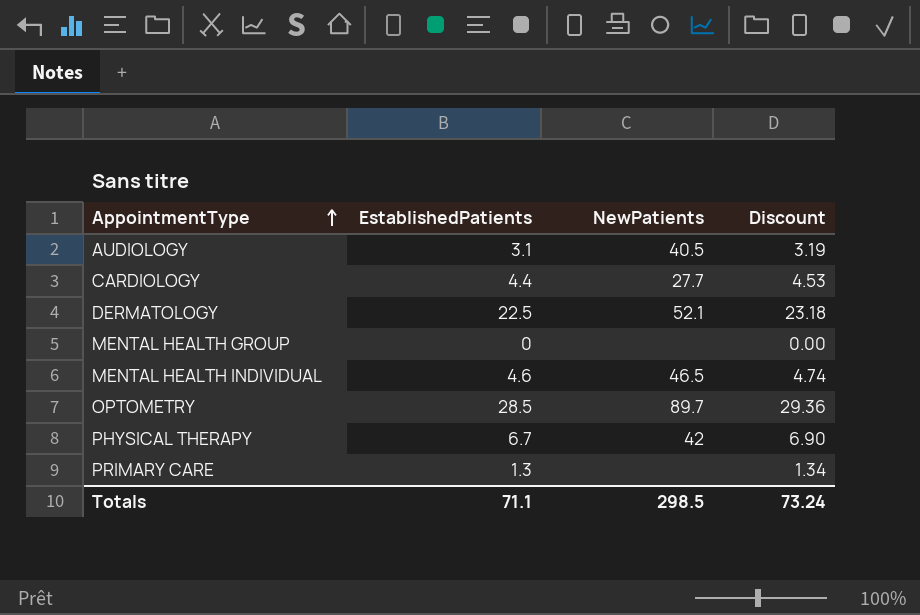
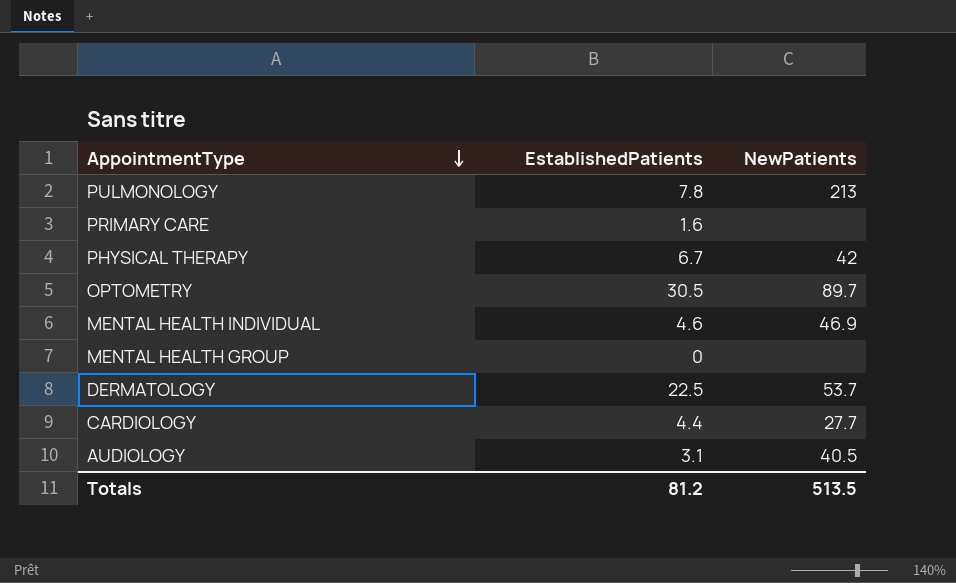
row order: AppointmentType ascending -> AppointmentType descending
column Discount | formula: [EstablishedPatients] * 1.03 -> none
row PULMONOLOGY: none -> 7.8 | 213
PRIMARY CARE | EstablishedPatients: 1.3 -> 1.6
OPTOMETRY | EstablishedPatients: 28.5 -> 30.5
MENTAL HEALTH INDIVIDUAL | NewPatients: 46.5 -> 46.9
DERMATOLOGY | NewPatients: 52.1 -> 53.7
Totals | EstablishedPatients: 71.1 -> 81.2
Totals | NewPatients: 298.5 -> 513.5

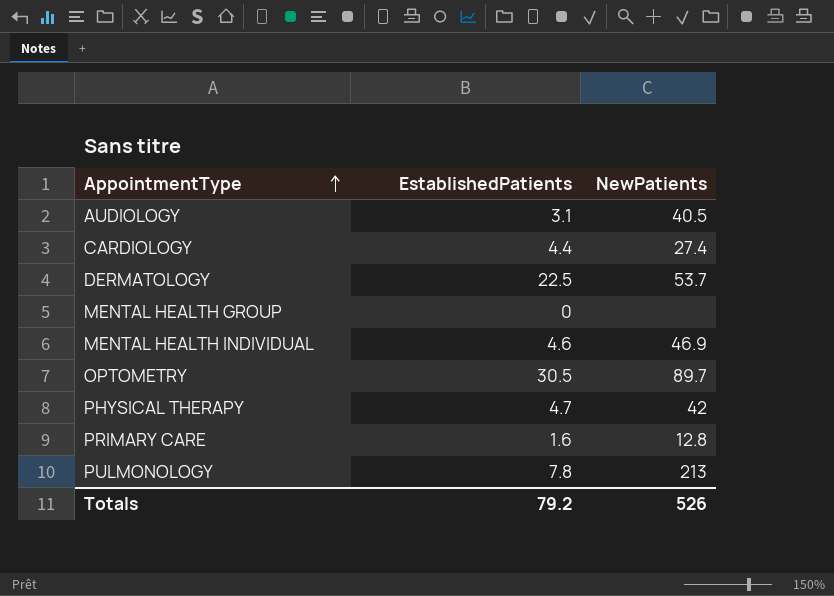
row order: AppointmentType descending -> AppointmentType ascending
CARDIOLOGY | NewPatients: 27.7 -> 27.4
PHYSICAL THERAPY | EstablishedPatients: 6.7 -> 4.7
PRIMARY CARE | NewPatients: none -> 12.8
Totals | EstablishedPatients: 81.2 -> 79.2
Totals | NewPatients: 513.5 -> 526

